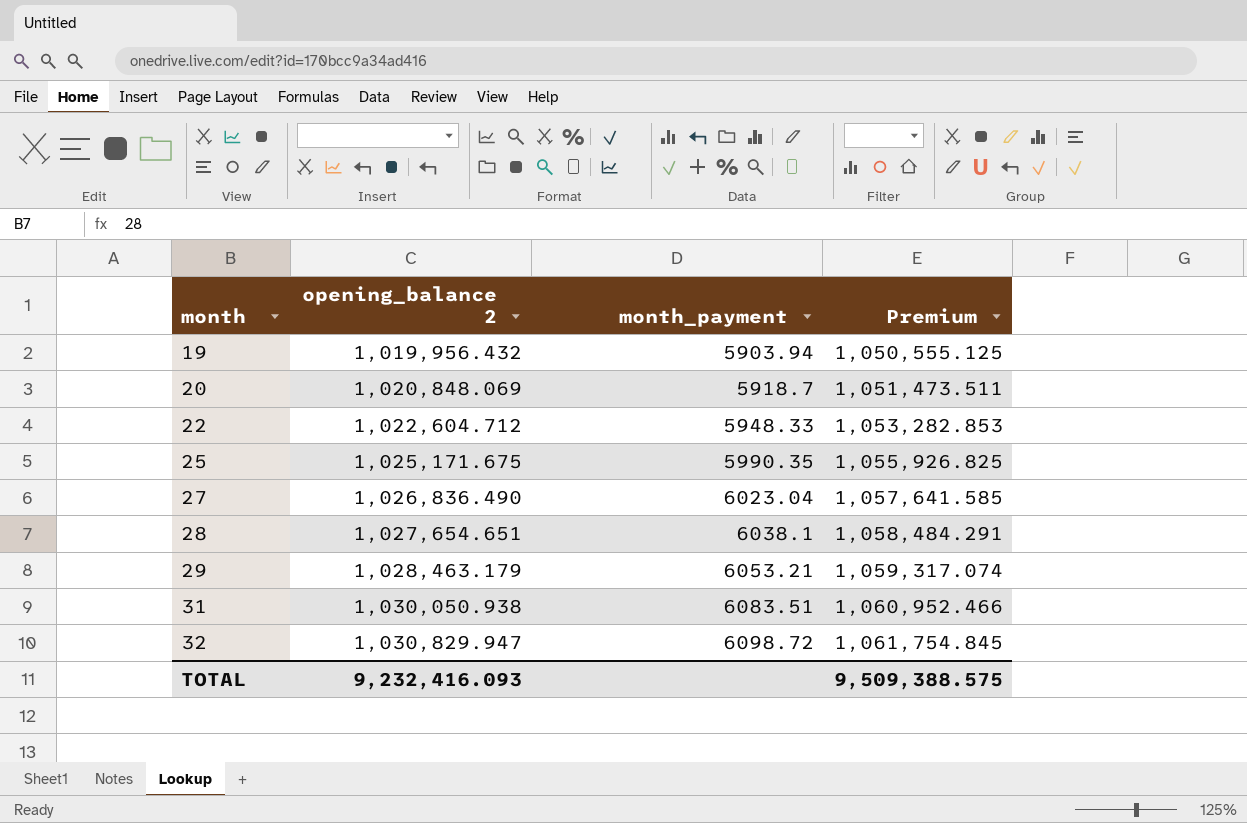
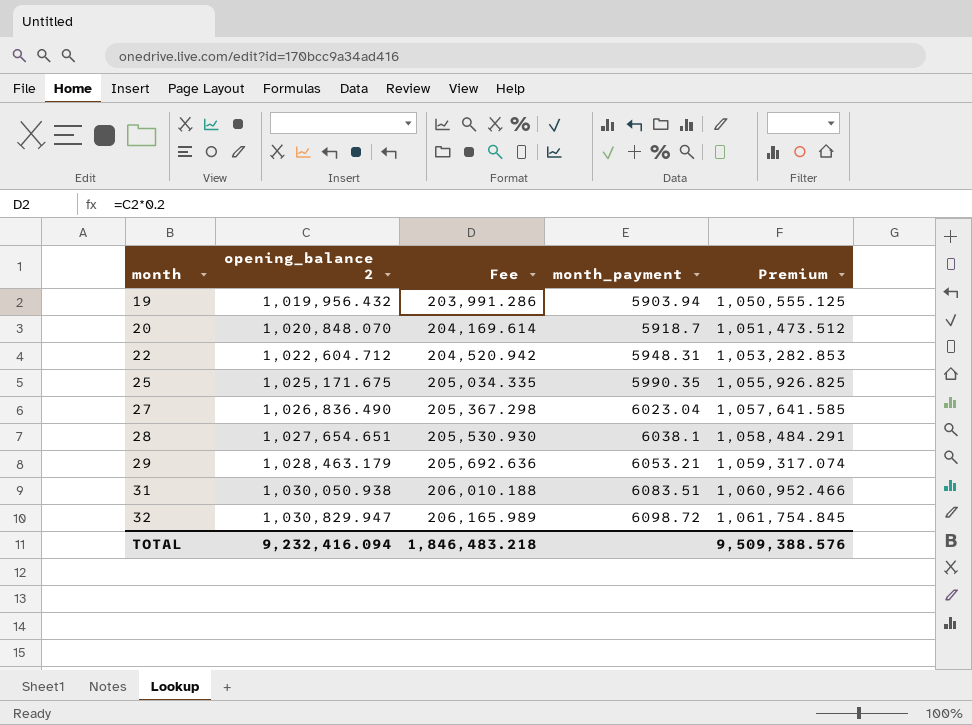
column Fee | formula: none -> [opening_balance 2] * 0.2
20 | opening_balance 2: 1,020,848.069 -> 1,020,848.070
20 | Premium: 1,051,473.511 -> 1,051,473.512
22 | month_payment: 5948.33 -> 5948.31
TOTAL | opening_balance 2: 9,232,416.093 -> 9,232,416.094
TOTAL | Premium: 9,509,388.575 -> 9,509,388.576

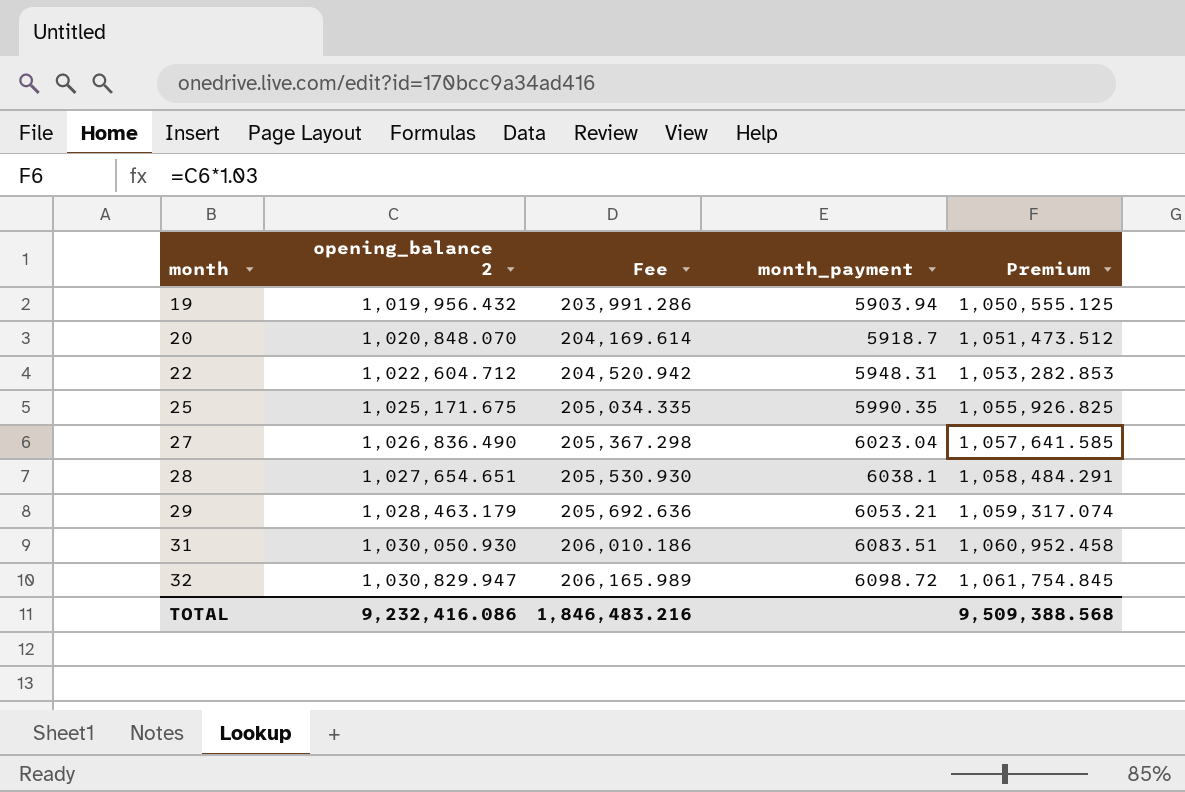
31 | opening_balance 2: 1,030,050.938 -> 1,030,050.930
31 | Fee: 206,010.188 -> 206,010.186
31 | Premium: 1,060,952.466 -> 1,060,952.458
TOTAL | opening_balance 2: 9,232,416.094 -> 9,232,416.086
TOTAL | Fee: 1,846,483.218 -> 1,846,483.216
TOTAL | Premium: 9,509,388.576 -> 9,509,388.568

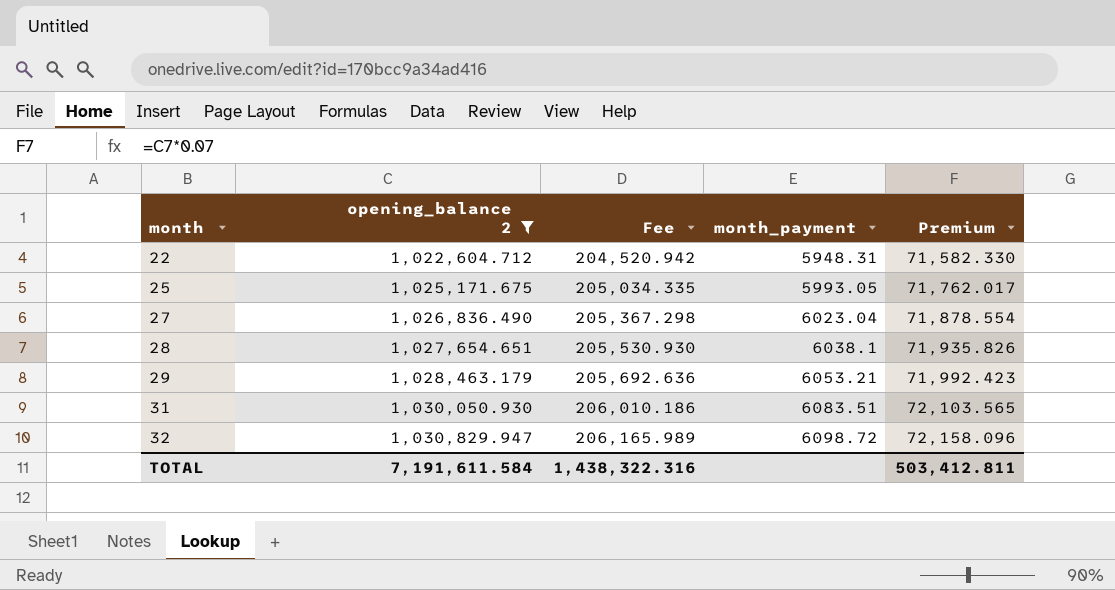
filter: none -> opening_balance 2 >= 1,022,604.712
column Premium | formula: [opening_balance 2] * 1.03 -> [opening_balance 2] * 0.07
25 | month_payment: 5990.35 -> 5993.05
TOTAL | opening_balance 2: 9,232,416.086 -> 7,191,611.584
TOTAL | Fee: 1,846,483.216 -> 1,438,322.316
TOTAL | Premium: 9,509,388.568 -> 503,412.811

